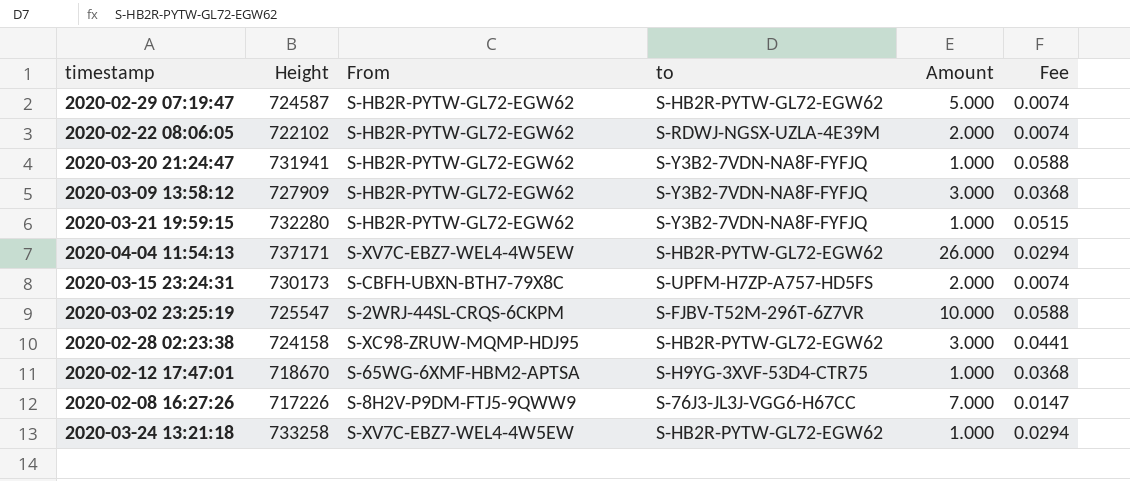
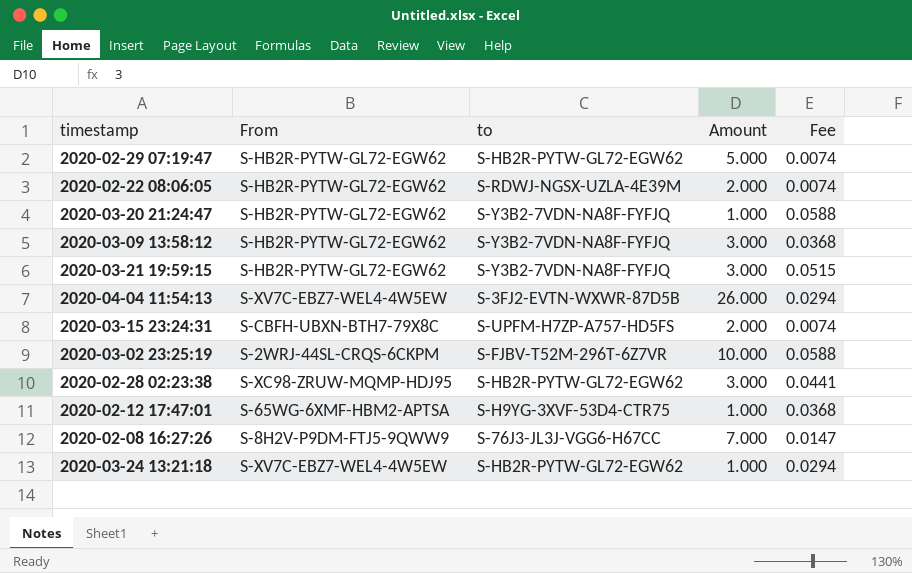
column Height | position: 2 -> none
2020-03-21 19:59:15 | Amount: 1.000 -> 3.000
2020-04-04 11:54:13 | to: S-HB2R-PYTW-GL72-EGW62 -> S-3FJ2-EVTN-WXWR-87D5B

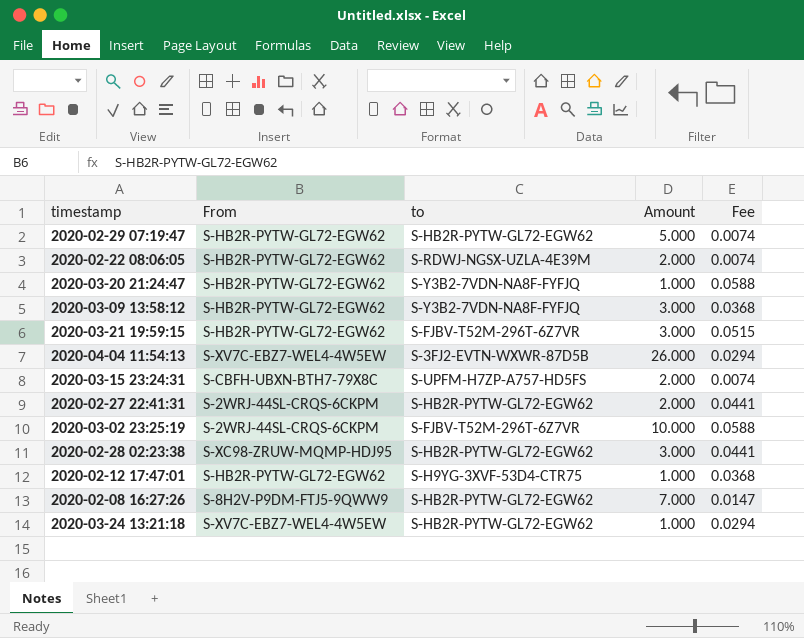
2020-03-21 19:59:15 | to: S-Y3B2-7VDN-NA8F-FYFJQ -> S-FJBV-T52M-296T-6Z7VR
row 2020-02-27 22:41:31: none -> S-2WRJ-44SL-CRQS-6CKPM | S-HB2R-PYTW-GL72-EGW62 | 2.000 | 0.0441
2020-02-12 17:47:01 | From: S-65WG-6XMF-HBM2-APTSA -> S-HB2R-PYTW-GL72-EGW62
2020-02-08 16:27:26 | to: S-76J3-JL3J-VGG6-H67CC -> S-HB2R-PYTW-GL72-EGW62

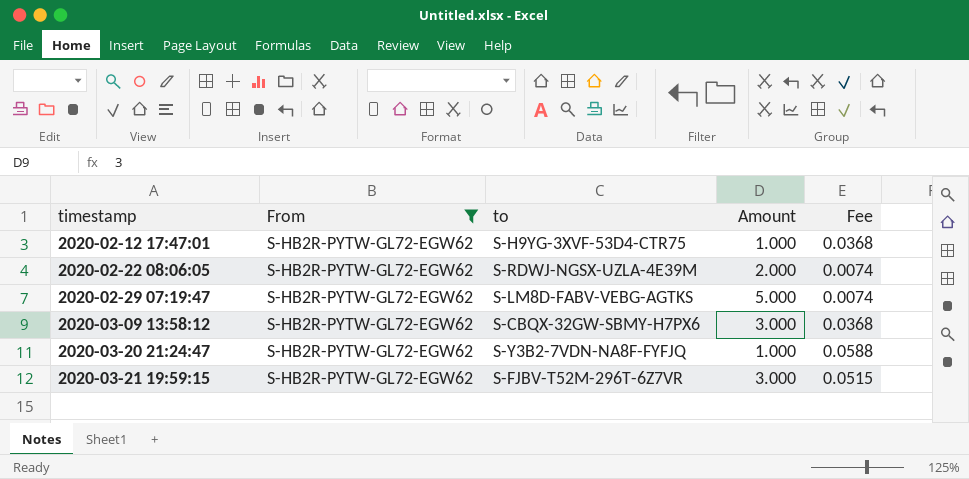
filter: none -> From = S-HB2R-PYTW-GL72-EGW62
row order: none -> timestamp ascending
2020-02-29 07:19:47 | to: S-HB2R-PYTW-GL72-EGW62 -> S-LM8D-FABV-VEBG-AGTKS
2020-03-09 13:58:12 | to: S-Y3B2-7VDN-NA8F-FYFJQ -> S-CBQX-32GW-SBMY-H7PX6

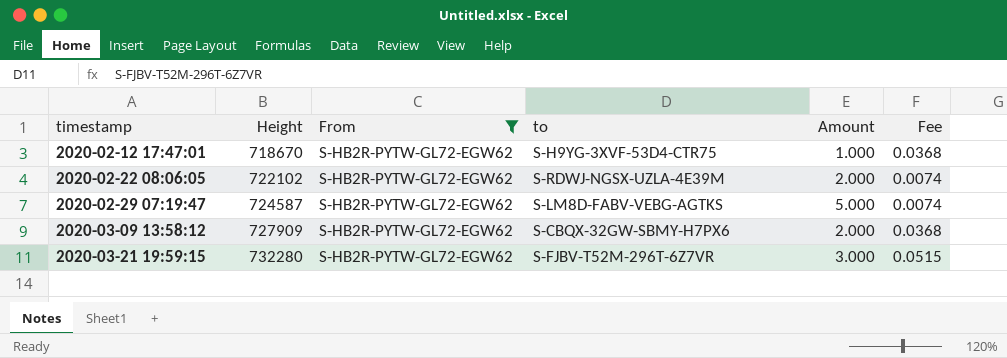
column Height | position: none -> 2
row 2020-03-20 21:24:47: S-HB2R-PYTW-GL72-EGW62 | S-Y3B2-7VDN-NA8F-FYFJQ | 1.000 | 0.0588 -> none
2020-03-09 13:58:12 | Amount: 3.000 -> 2.000

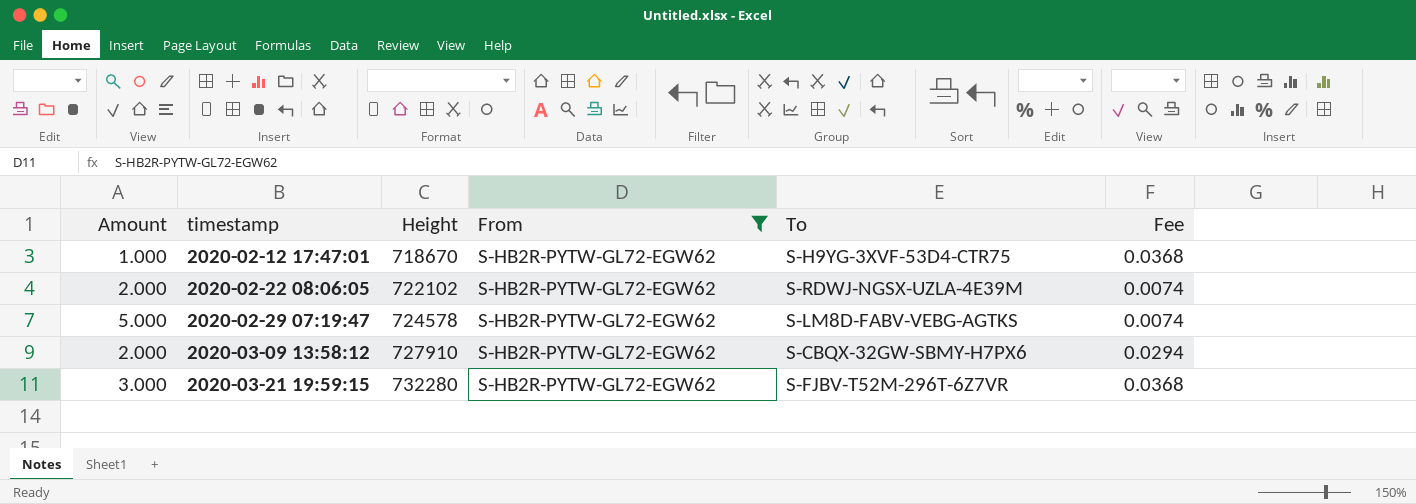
column Amount | position: 5 -> 1
column name: to -> To
2020-02-29 07:19:47 | Height: 724587 -> 724578
2020-03-09 13:58:12 | Height: 727909 -> 727910
2020-03-09 13:58:12 | Fee: 0.0368 -> 0.0294
2020-03-21 19:59:15 | Fee: 0.0515 -> 0.0368

